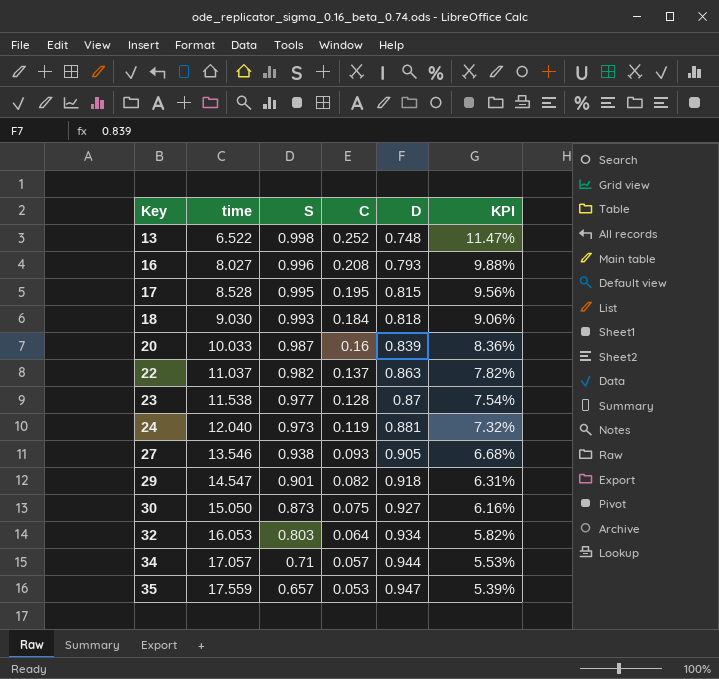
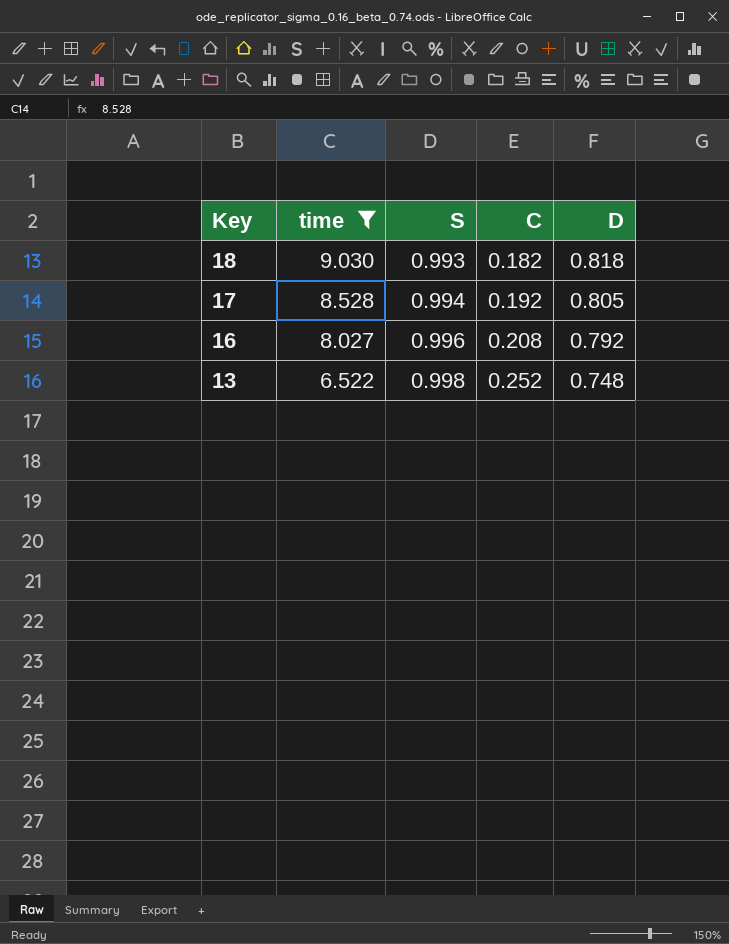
filter: none -> time <= 9.030
row order: Key ascending -> Key descending
column KPI | formula: [D] / [time] -> none
18 | C: 0.184 -> 0.182
17 | S: 0.995 -> 0.994
17 | C: 0.195 -> 0.192
17 | D: 0.815 -> 0.805
16 | D: 0.793 -> 0.792

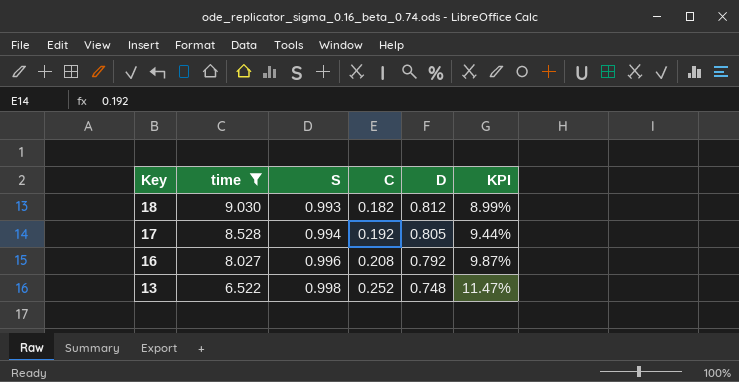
column KPI | formula: none -> [D] / [time]
18 | D: 0.818 -> 0.812

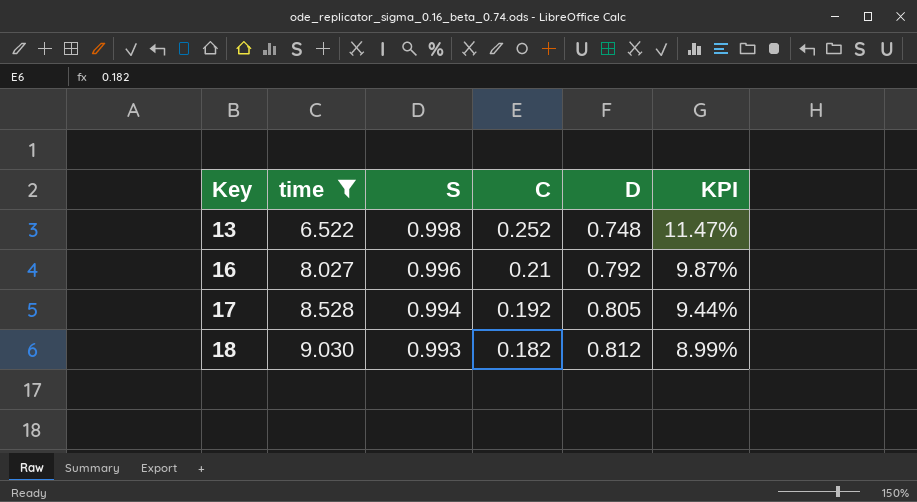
row order: Key descending -> Key ascending
16 | C: 0.208 -> 0.21

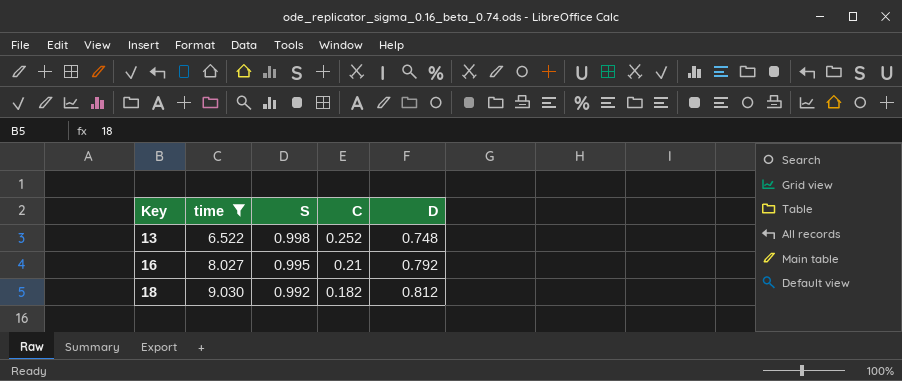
column KPI | formula: [D] / [time] -> none
row 17: 8.528 | 0.994 | 0.192 | 0.805 | 9.44% -> none
16 | S: 0.996 -> 0.995
18 | S: 0.993 -> 0.992

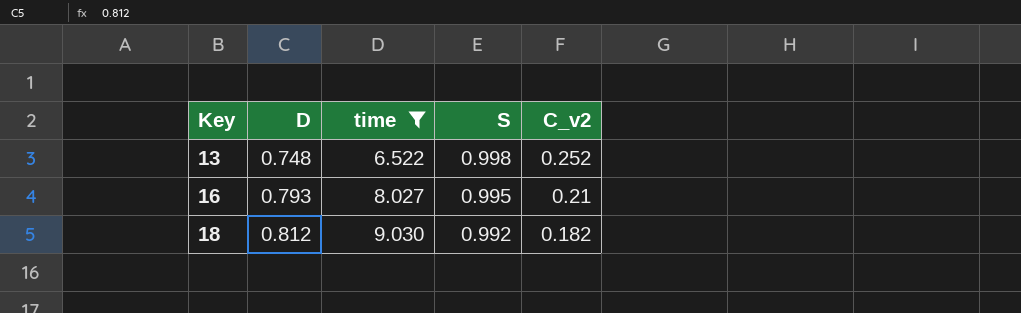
column D | position: 5 -> 2
column name: C -> C_v2
16 | D: 0.792 -> 0.793

